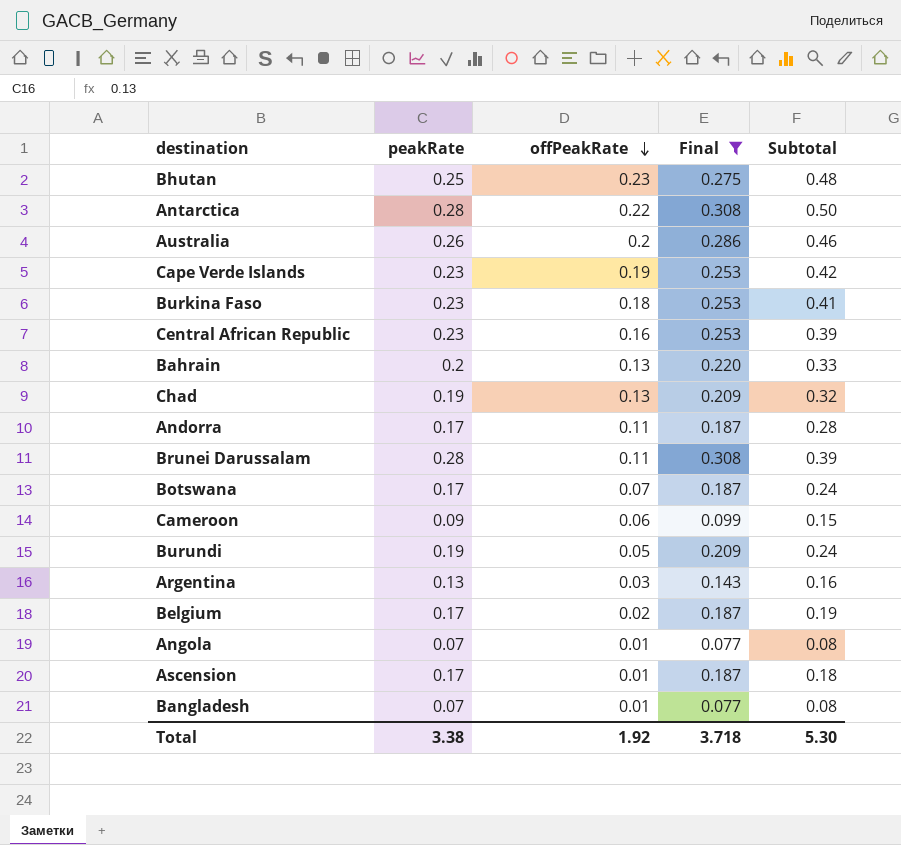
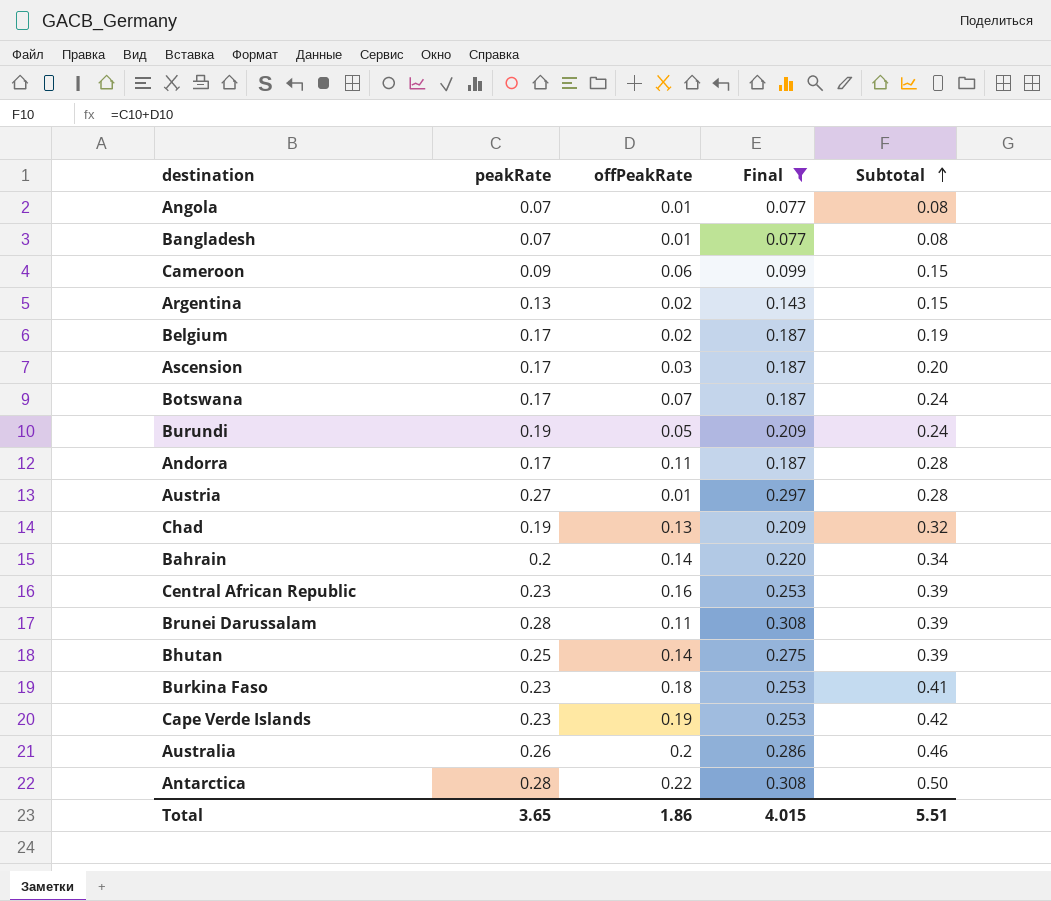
row order: offPeakRate descending -> Subtotal ascending
Argentina | offPeakRate: 0.03 -> 0.02
Argentina | Subtotal: 0.16 -> 0.15
Ascension | offPeakRate: 0.01 -> 0.03
Ascension | Subtotal: 0.18 -> 0.20
row Austria: none -> 0.27 | 0.01 | 0.297 | 0.28
Bahrain | offPeakRate: 0.13 -> 0.14
Bahrain | Subtotal: 0.33 -> 0.34
Bhutan | offPeakRate: 0.23 -> 0.14
Bhutan | Subtotal: 0.48 -> 0.39
Total | peakRate: 3.38 -> 3.65
Total | offPeakRate: 1.92 -> 1.86
Total | Final: 3.718 -> 4.015
Total | Subtotal: 5.30 -> 5.51

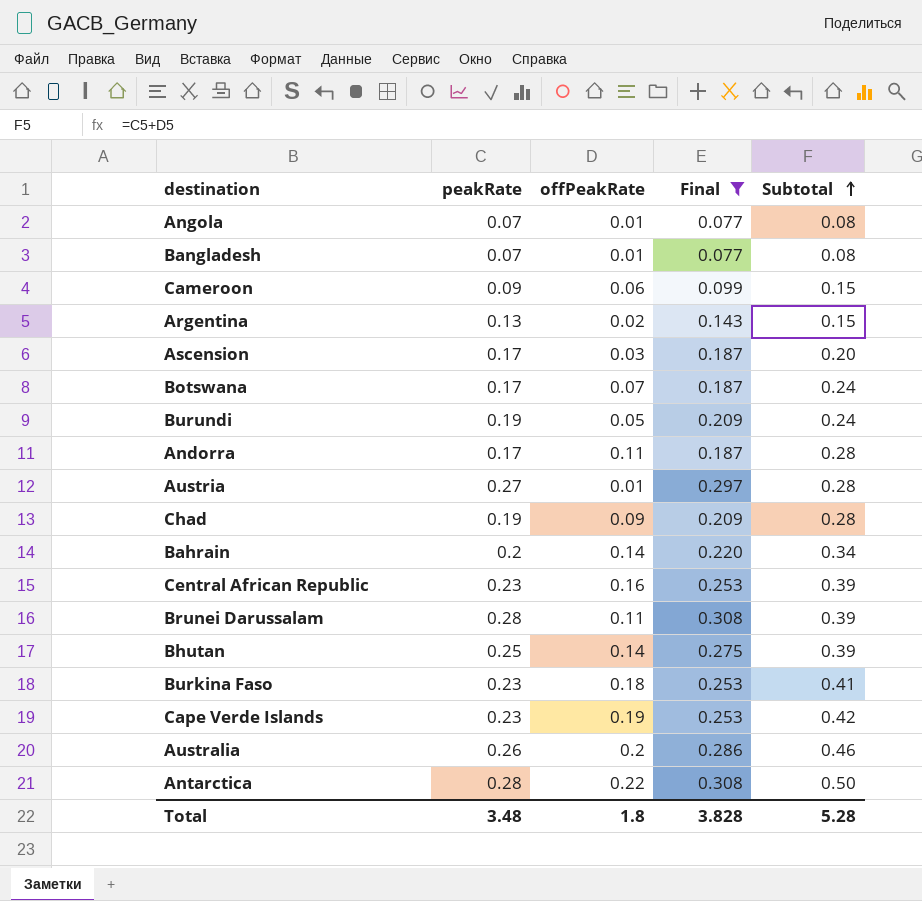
row Belgium: 0.17 | 0.02 | 0.187 | 0.19 -> none
Chad | offPeakRate: 0.13 -> 0.09
Chad | Subtotal: 0.32 -> 0.28
Total | peakRate: 3.65 -> 3.48
Total | offPeakRate: 1.86 -> 1.8
Total | Final: 4.015 -> 3.828
Total | Subtotal: 5.51 -> 5.28

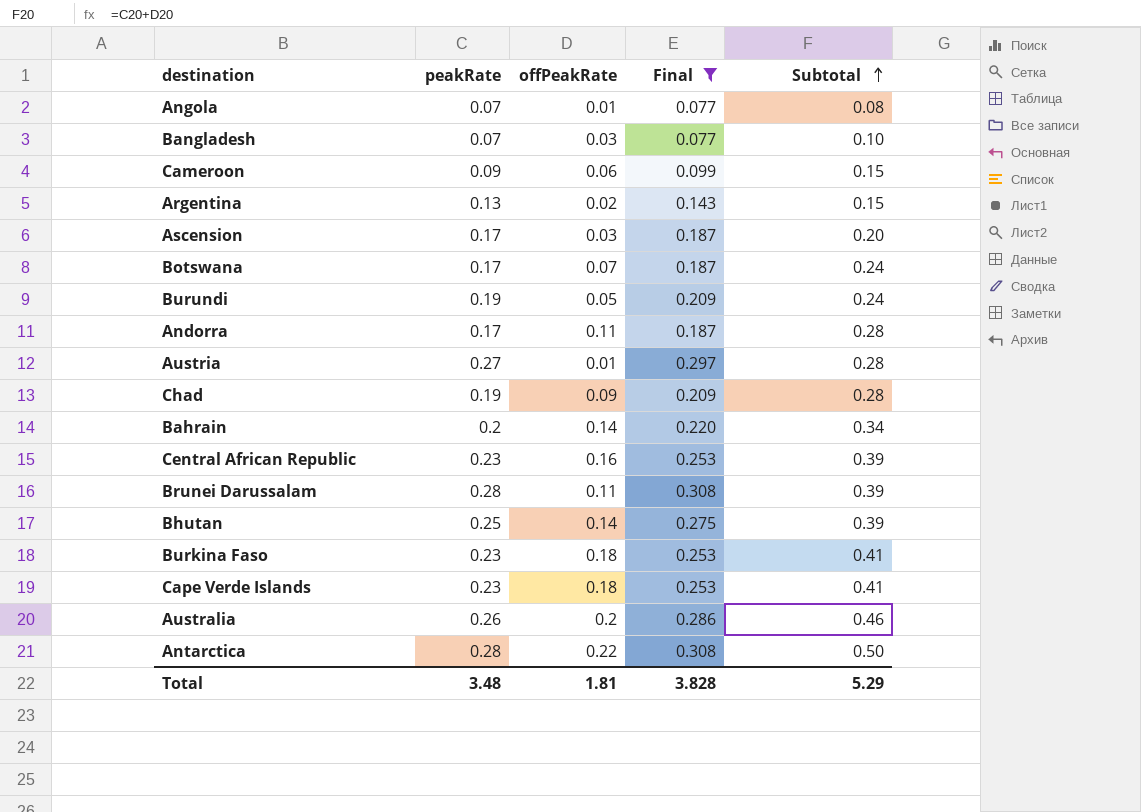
Bangladesh | offPeakRate: 0.01 -> 0.03
Bangladesh | Subtotal: 0.08 -> 0.10
Cape Verde Islands | offPeakRate: 0.19 -> 0.18
Cape Verde Islands | Subtotal: 0.42 -> 0.41
Total | offPeakRate: 1.8 -> 1.81
Total | Subtotal: 5.28 -> 5.29

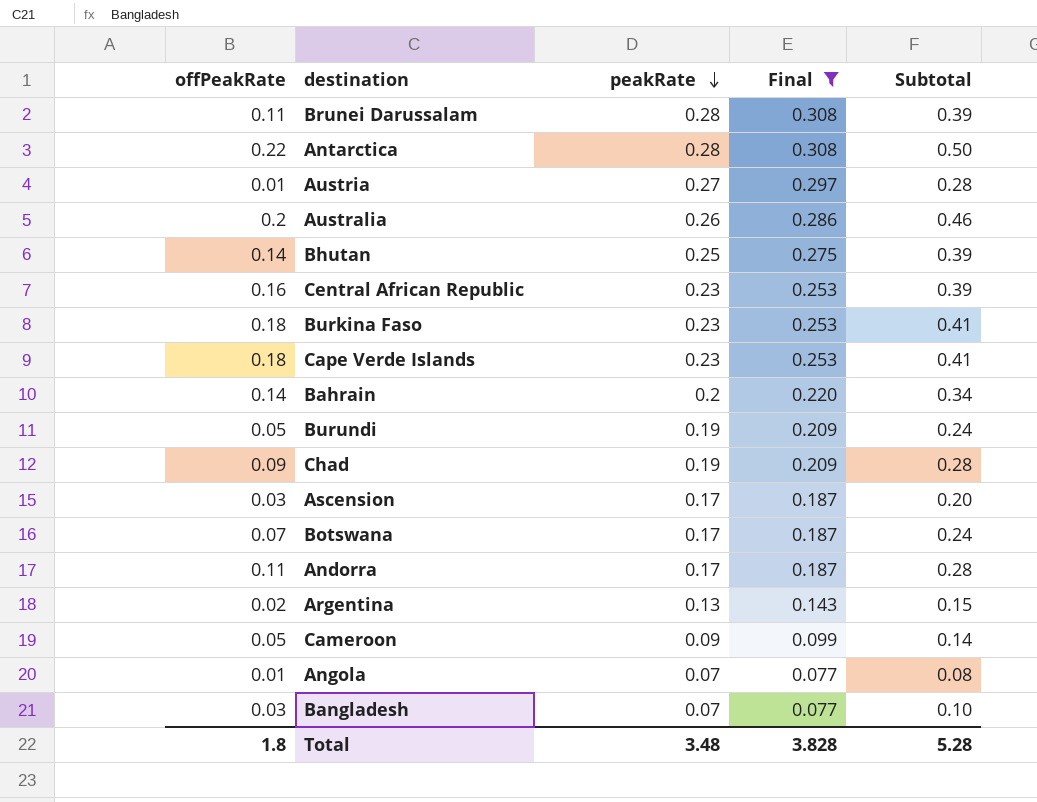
row order: Subtotal ascending -> peakRate descending
column offPeakRate | position: 3 -> 1
Cameroon | offPeakRate: 0.06 -> 0.05
Cameroon | Subtotal: 0.15 -> 0.14
Total | offPeakRate: 1.81 -> 1.8
Total | Subtotal: 5.29 -> 5.28

